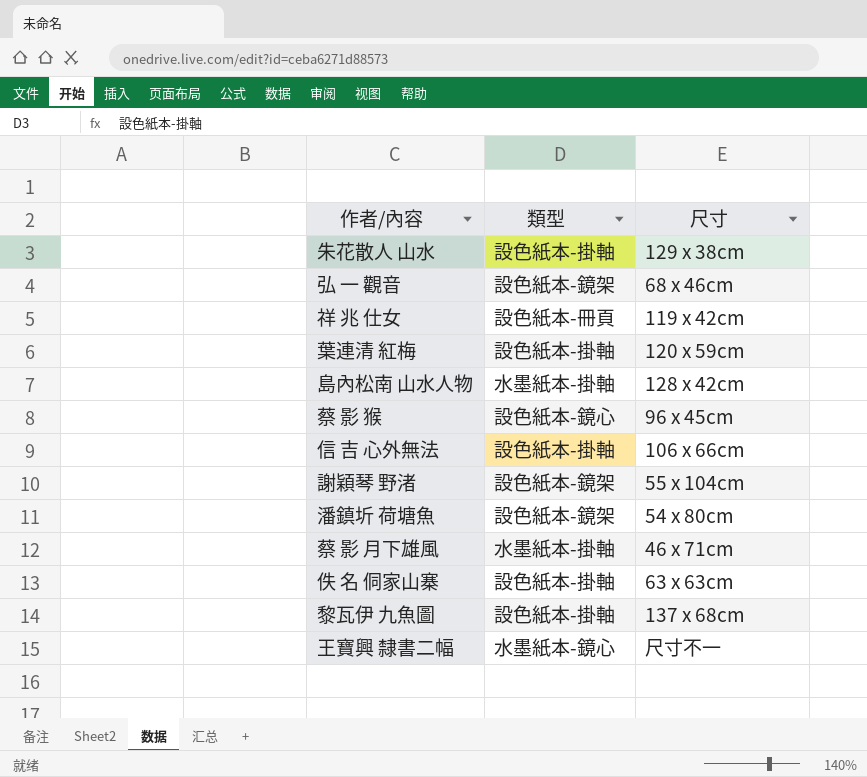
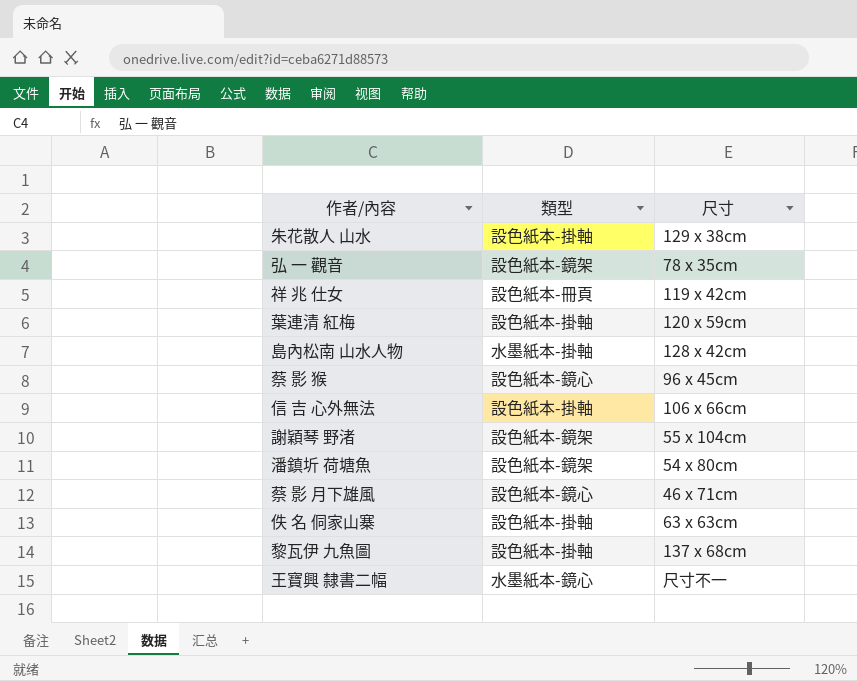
弘 一 觀音 | 尺寸: 68 x 46cm -> 78 x 35cm
蔡 影 月下雄風 | 類型: 水墨紙本-掛軸 -> 設色紙本-鏡心

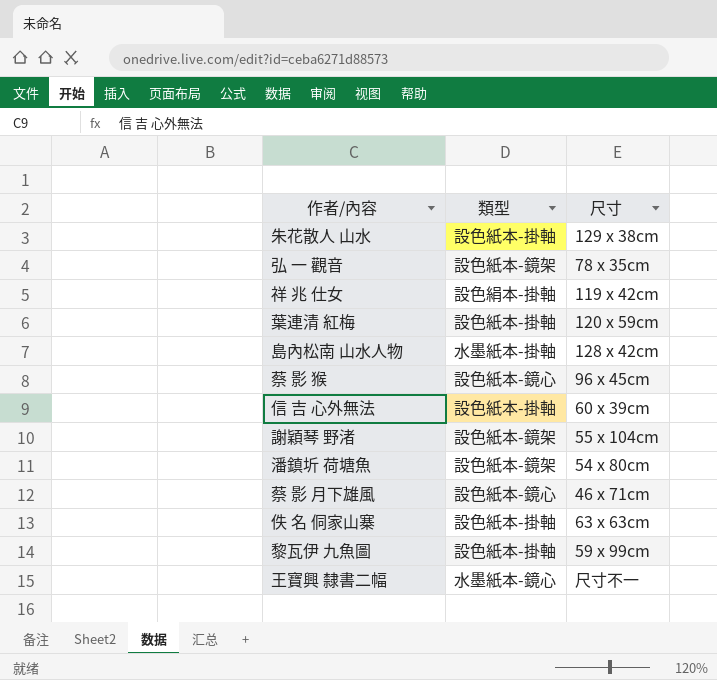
祥 兆 仕女 | 類型: 設色紙本-冊頁 -> 設色絹本-掛軸
信 吉 心外無法 | 尺寸: 106 x 66cm -> 60 x 39cm
黎瓦伊 九魚圖 | 尺寸: 137 x 68cm -> 59 x 99cm

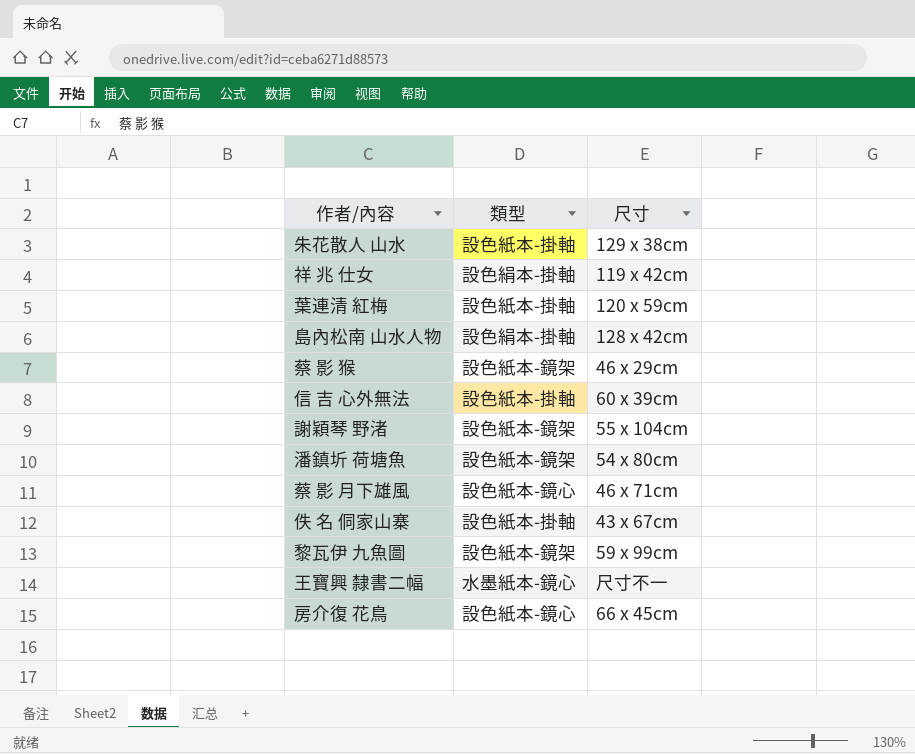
row 弘 一 觀音: 設色紙本-鏡架 | 78 x 35cm -> none
島內松南 山水人物 | 類型: 水墨紙本-掛軸 -> 設色絹本-掛軸
蔡 影 猴 | 類型: 設色紙本-鏡心 -> 設色紙本-鏡架
蔡 影 猴 | 尺寸: 96 x 45cm -> 46 x 29cm
佚 名 侗家山寨 | 尺寸: 63 x 63cm -> 43 x 67cm
黎瓦伊 九魚圖 | 類型: 設色紙本-掛軸 -> 設色紙本-鏡架
row 房介復 花鳥: none -> 設色紙本-鏡心 | 66 x 45cm

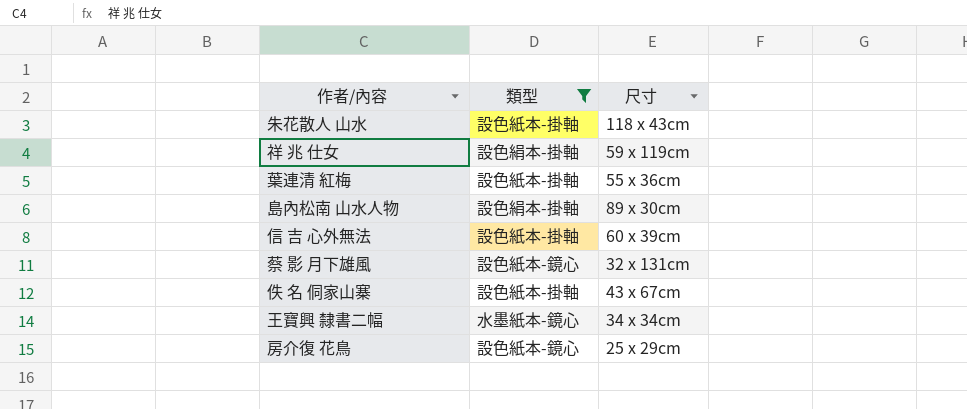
filter: none -> 類型 != 設色紙本-鏡架
朱花散人 山水 | 尺寸: 129 x 38cm -> 118 x 43cm
祥 兆 仕女 | 尺寸: 119 x 42cm -> 59 x 119cm
葉連清 紅梅 | 尺寸: 120 x 59cm -> 55 x 36cm
島內松南 山水人物 | 尺寸: 128 x 42cm -> 89 x 30cm
蔡 影 月下雄風 | 尺寸: 46 x 71cm -> 32 x 131cm
王寶興 隸書二幅 | 尺寸: 尺寸不一 -> 34 x 34cm
房介復 花鳥 | 尺寸: 66 x 45cm -> 25 x 29cm

